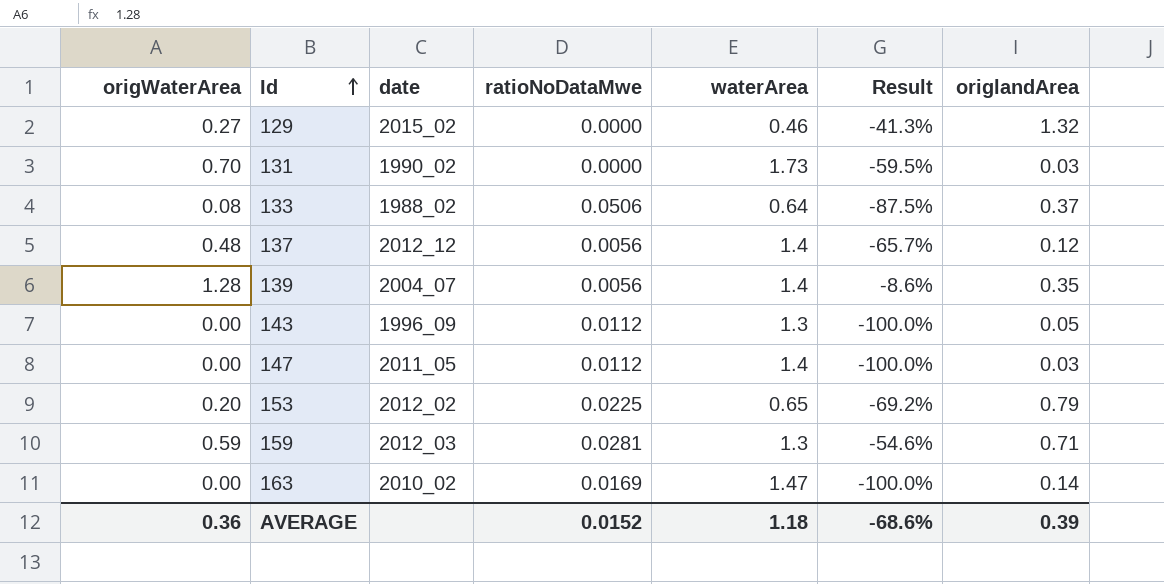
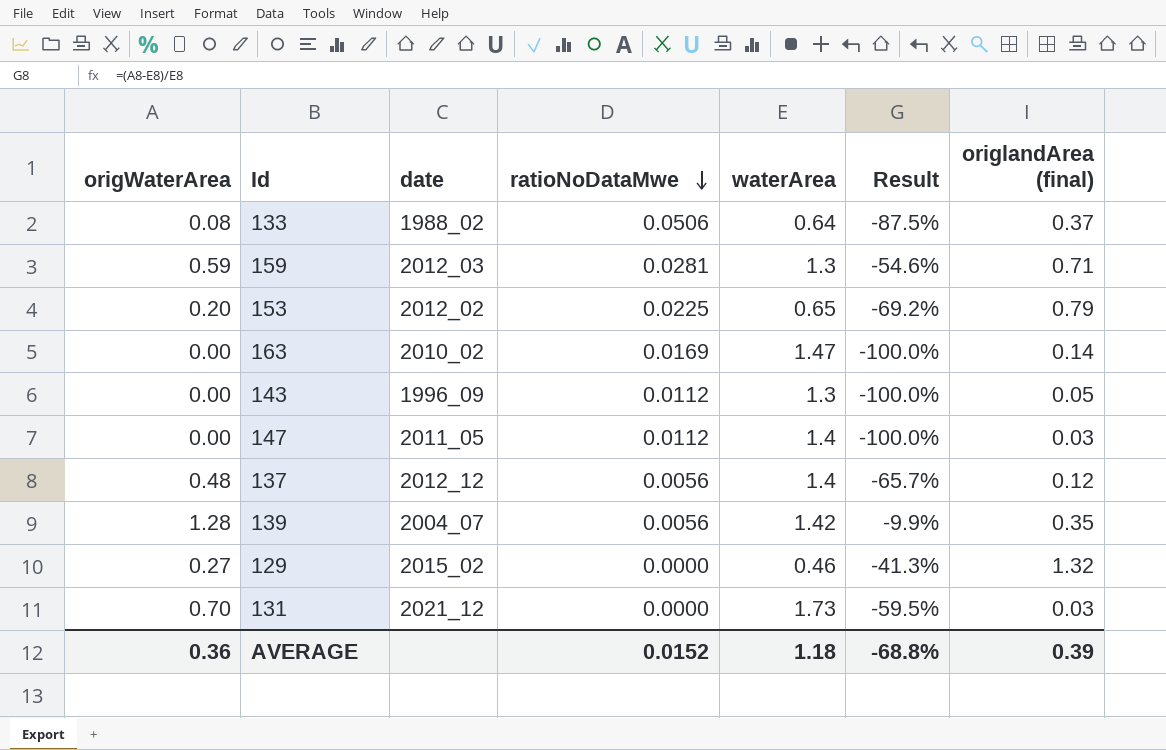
row order: Id ascending -> ratioNoDataMwe descending
column name: origlandArea -> origlandArea (final)
139 | waterArea: 1.4 -> 1.42
139 | Result: -8.6% -> -9.9%
131 | date: 1990_02 -> 2021_12
AVERAGE | Result: -68.6% -> -68.8%

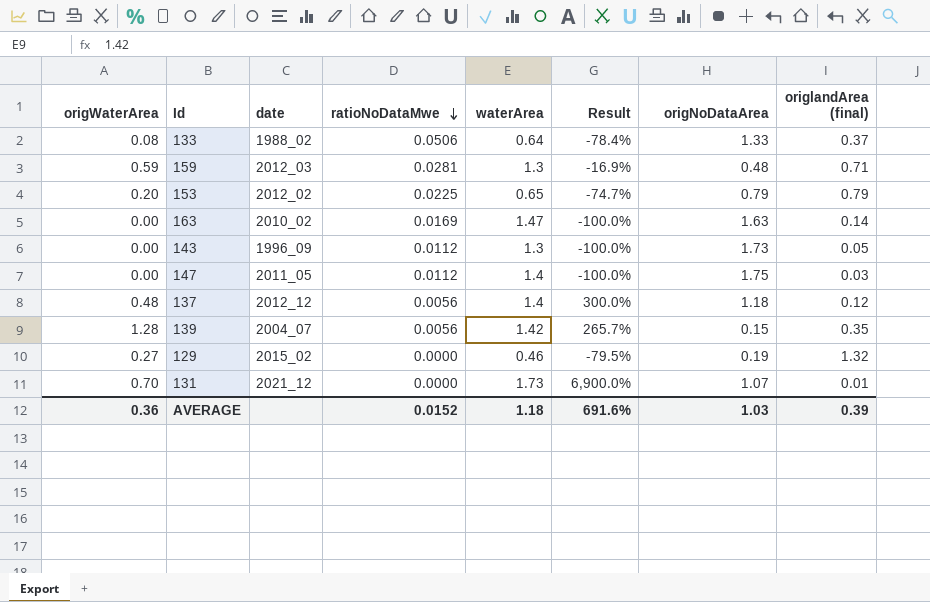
column Result | formula: ([origWaterArea] - [waterArea]) / [waterArea] -> ([origWaterArea] - [origlandArea (final)]) / [origlandArea (final)]
column origNoDataArea | position: none -> 7
131 | origlandArea (final): 0.03 -> 0.01
AVERAGE | Result: -68.8% -> 691.6%

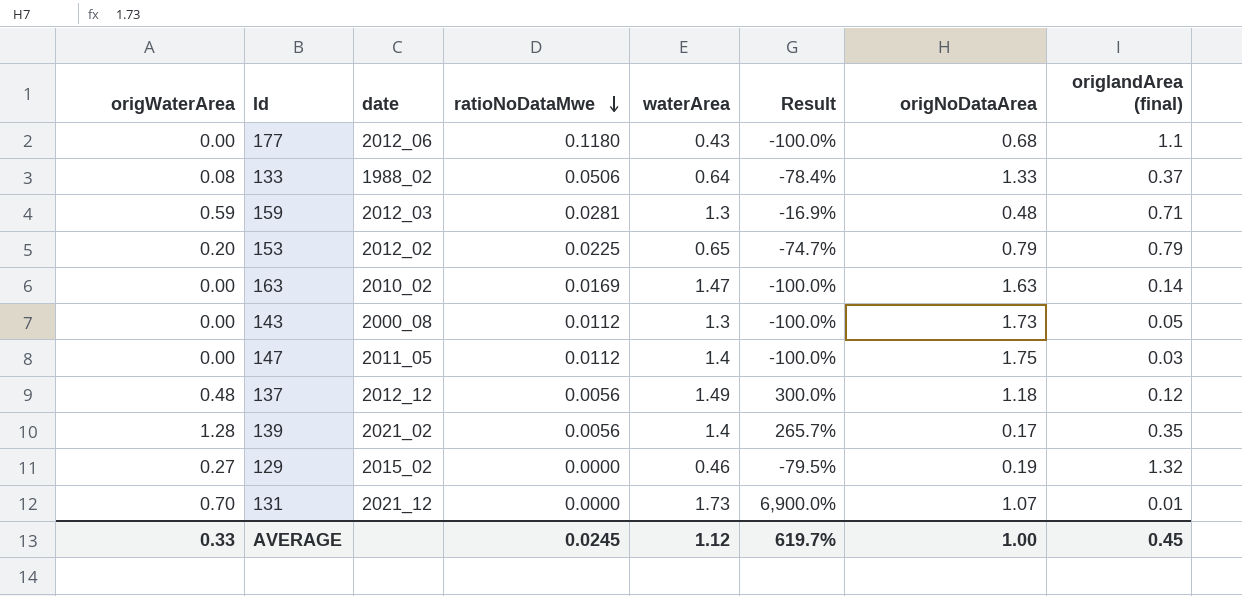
row 177: none -> 0.00 | 2012_06 | 0.1180 | 0.43 | -100.0% | 0.68 | 1.1
143 | date: 1996_09 -> 2000_08
137 | waterArea: 1.4 -> 1.49
139 | date: 2004_07 -> 2021_02
139 | waterArea: 1.42 -> 1.4
139 | origNoDataArea: 0.15 -> 0.17
AVERAGE | origWaterArea: 0.36 -> 0.33
AVERAGE | ratioNoDataMwe: 0.0152 -> 0.0245
AVERAGE | waterArea: 1.18 -> 1.12
AVERAGE | Result: 691.6% -> 619.7%
AVERAGE | origNoDataArea: 1.03 -> 1.00
AVERAGE | origlandArea (final): 0.39 -> 0.45

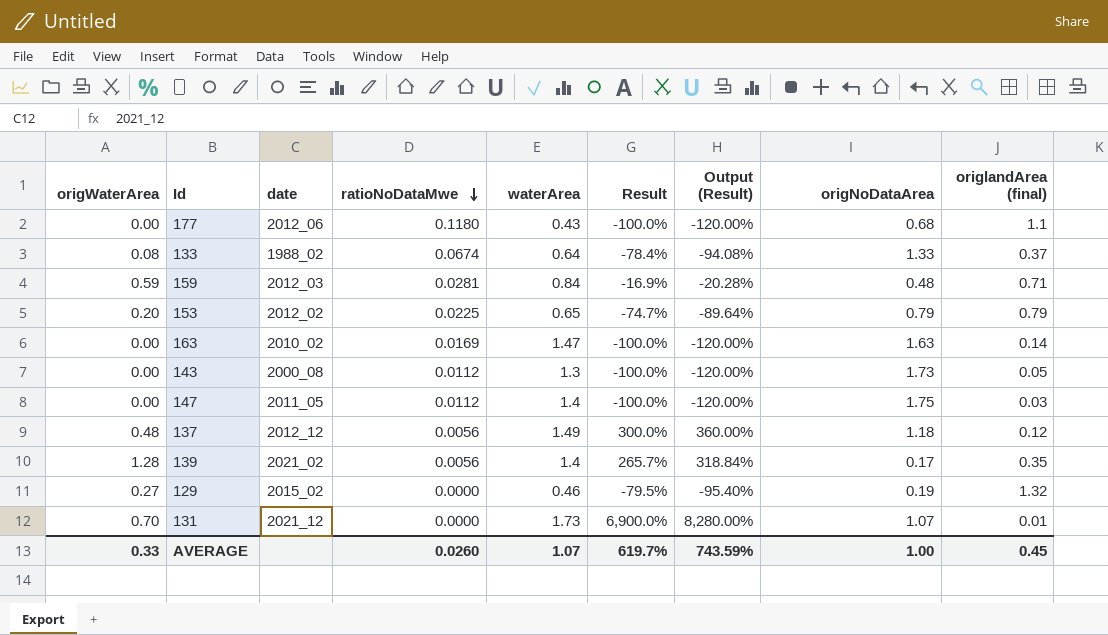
column Output (Result) | formula: none -> [Result] * 1.2
133 | ratioNoDataMwe: 0.0506 -> 0.0674
159 | waterArea: 1.3 -> 0.84
AVERAGE | ratioNoDataMwe: 0.0245 -> 0.0260
AVERAGE | waterArea: 1.12 -> 1.07

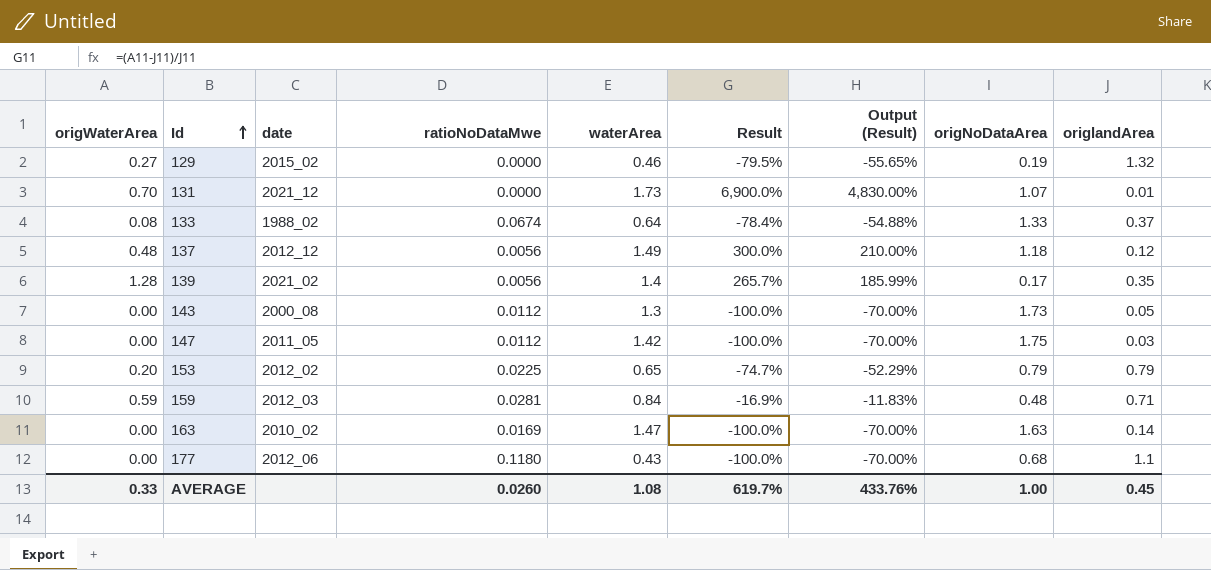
row order: ratioNoDataMwe descending -> Id ascending
column Output (Result) | formula: [Result] * 1.2 -> [Result] * 0.7
column name: origlandArea (final) -> origlandArea
147 | waterArea: 1.4 -> 1.42
AVERAGE | waterArea: 1.07 -> 1.08
AVERAGE | Output (Result): 743.59% -> 433.76%

